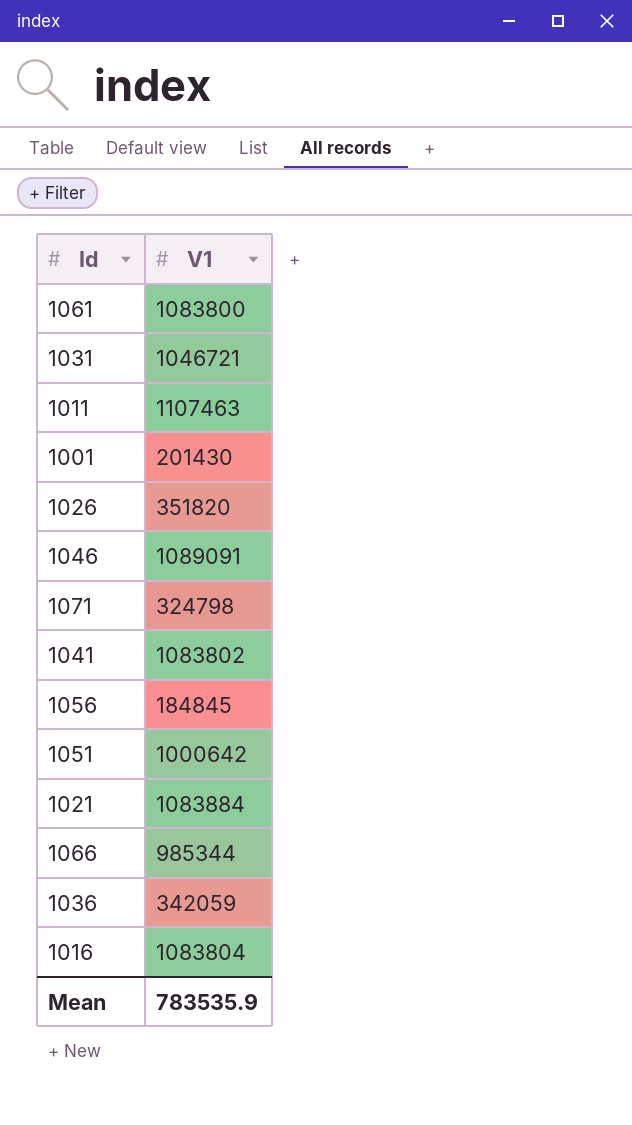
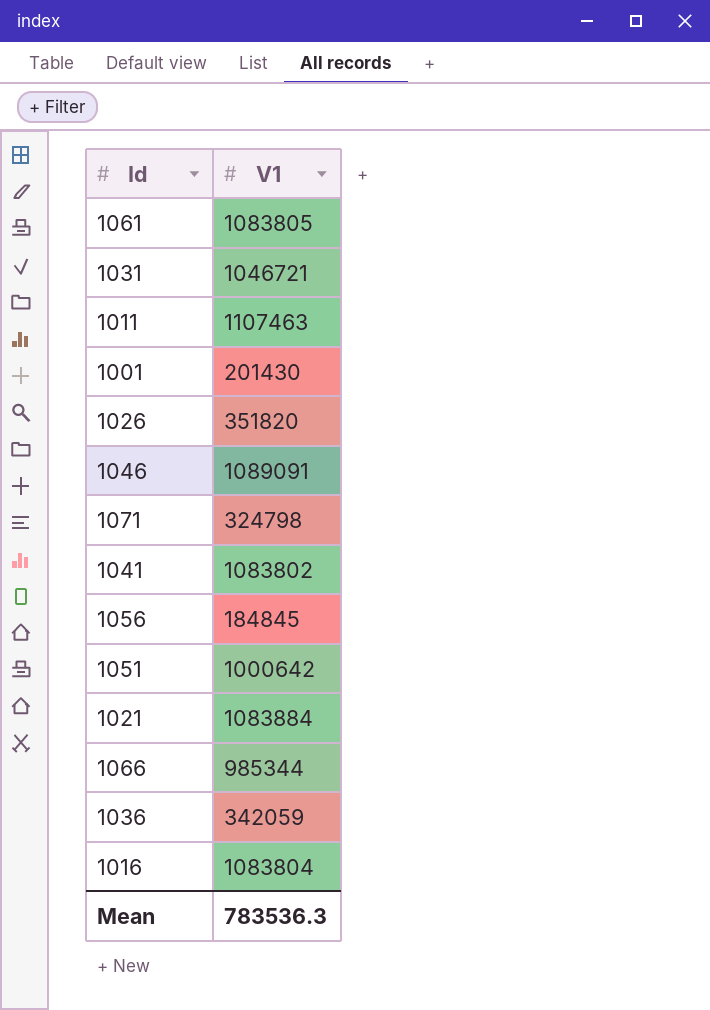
1061 | V1: 1083800 -> 1083805
Mean | V1: 783535.9 -> 783536.3

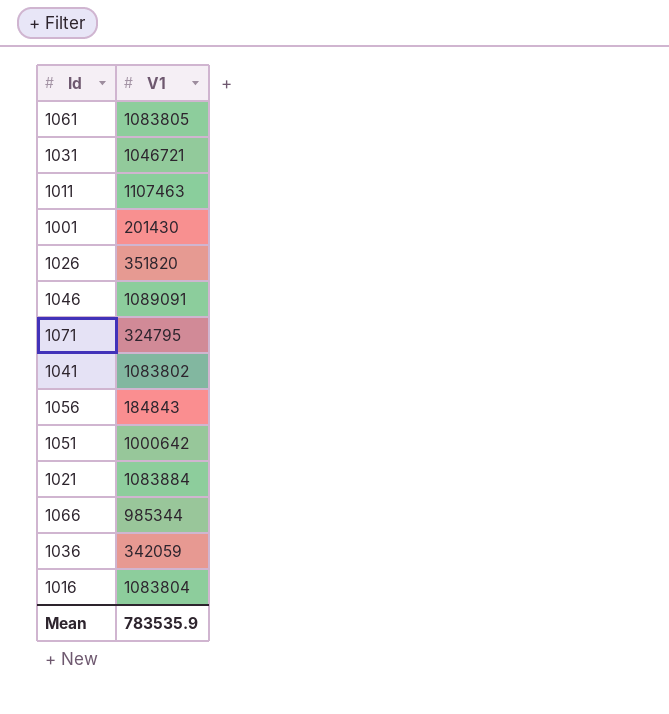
1071 | V1: 324798 -> 324795
1056 | V1: 184845 -> 184843
Mean | V1: 783536.3 -> 783535.9

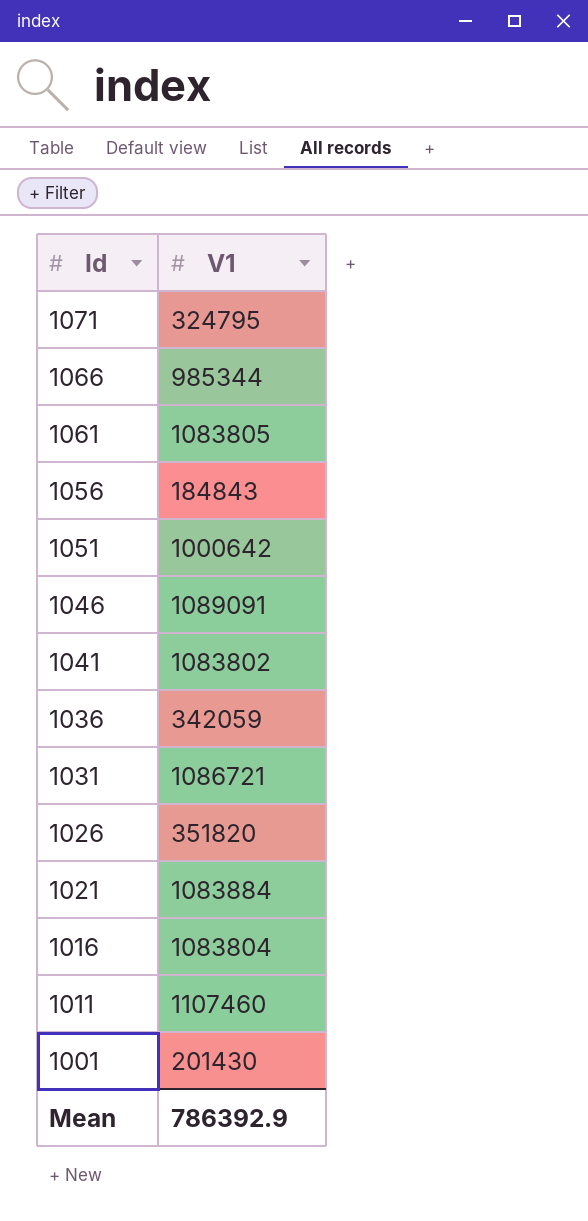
row order: none -> Id descending
1031 | V1: 1046721 -> 1086721
1011 | V1: 1107463 -> 1107460
Mean | V1: 783535.9 -> 786392.9

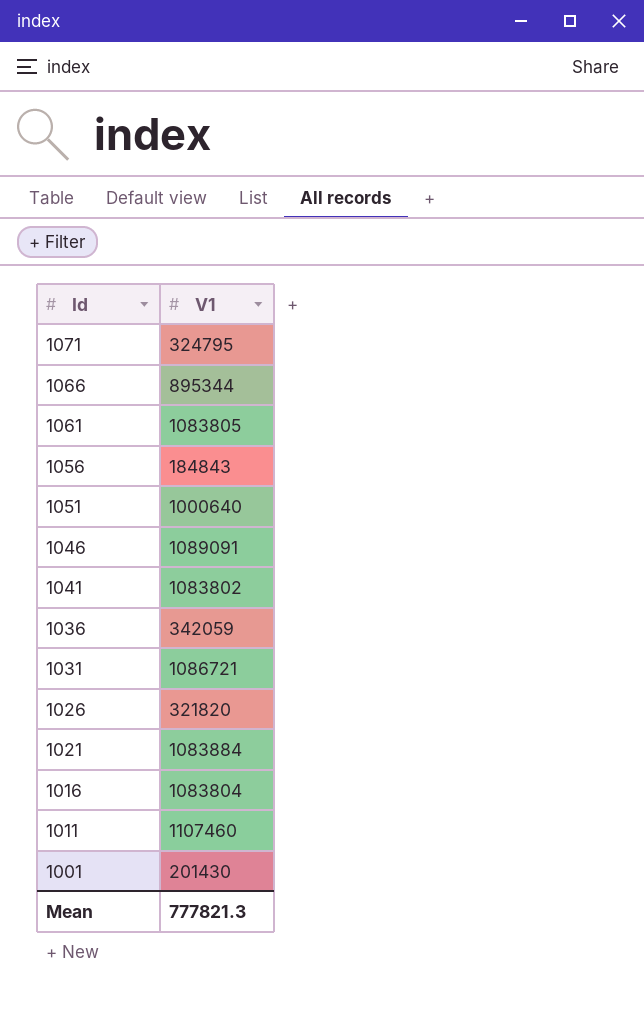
1066 | V1: 985344 -> 895344
1051 | V1: 1000642 -> 1000640
1026 | V1: 351820 -> 321820
Mean | V1: 786392.9 -> 777821.3

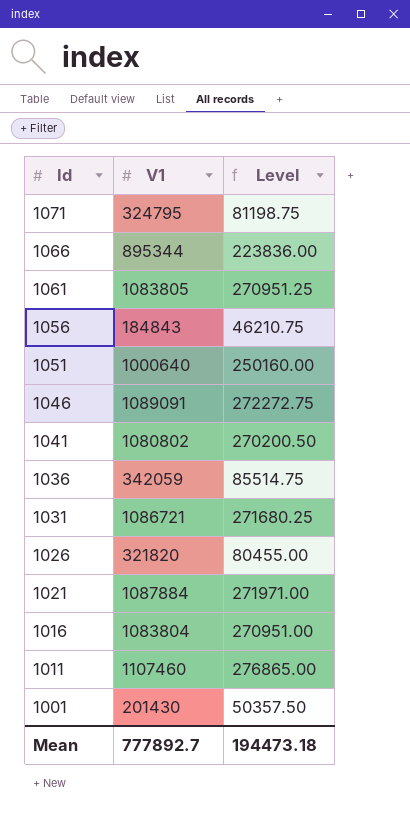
column Level | formula: none -> [V1] * 0.25
1041 | V1: 1083802 -> 1080802
1021 | V1: 1083884 -> 1087884
Mean | V1: 777821.3 -> 777892.7

